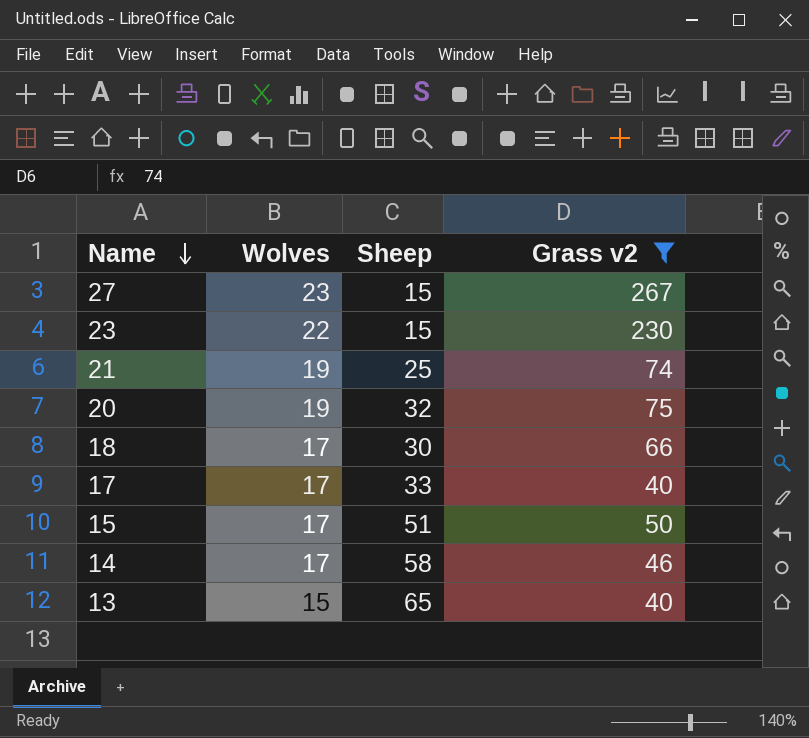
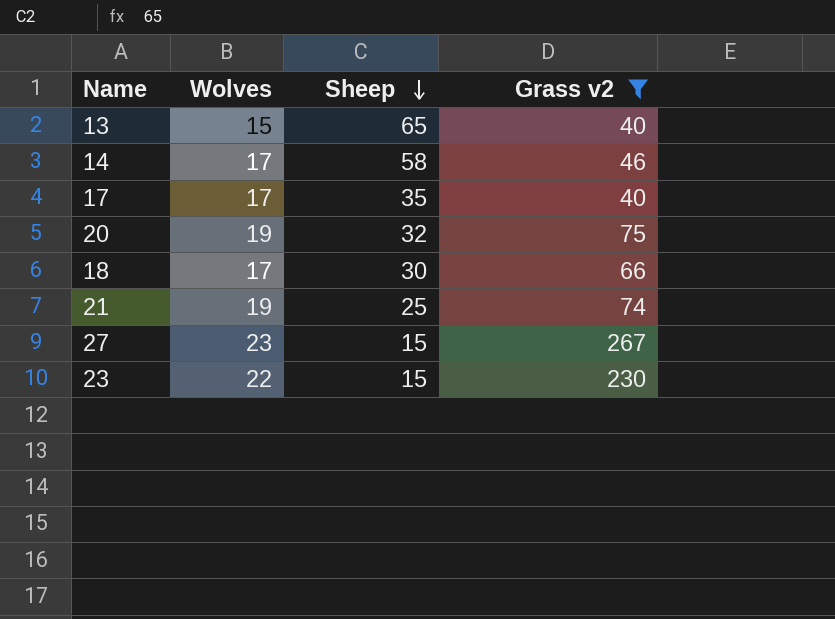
row order: Name descending -> Sheep descending
row 15: 17 | 51 | 50 -> none
17 | Sheep: 33 -> 35

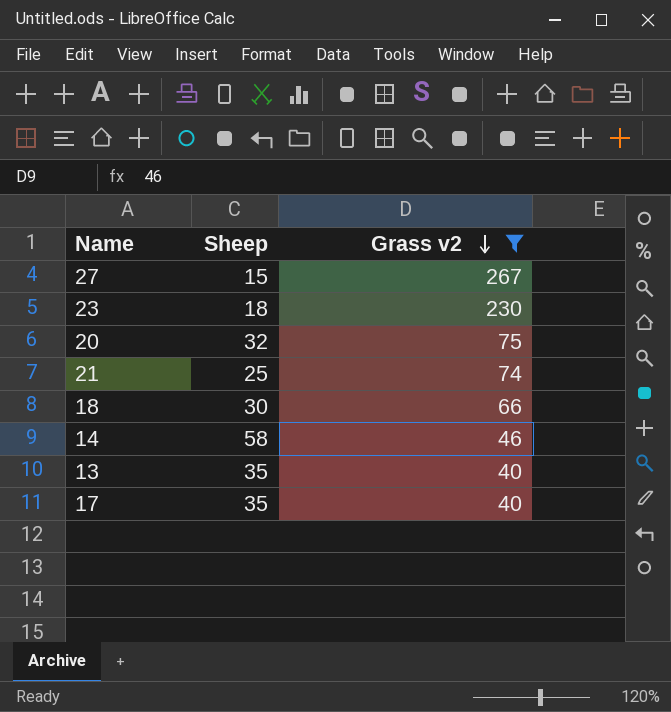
row order: Sheep descending -> Grass v2 descending
column Wolves | position: 2 -> none
23 | Sheep: 15 -> 18
13 | Sheep: 65 -> 35

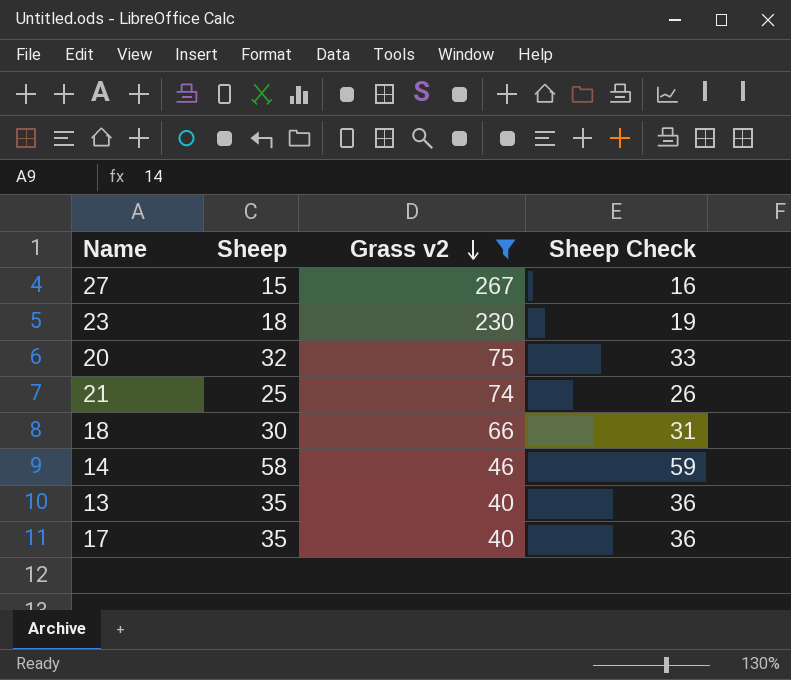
column Sheep Check | formula: none -> [Sheep] + 1

